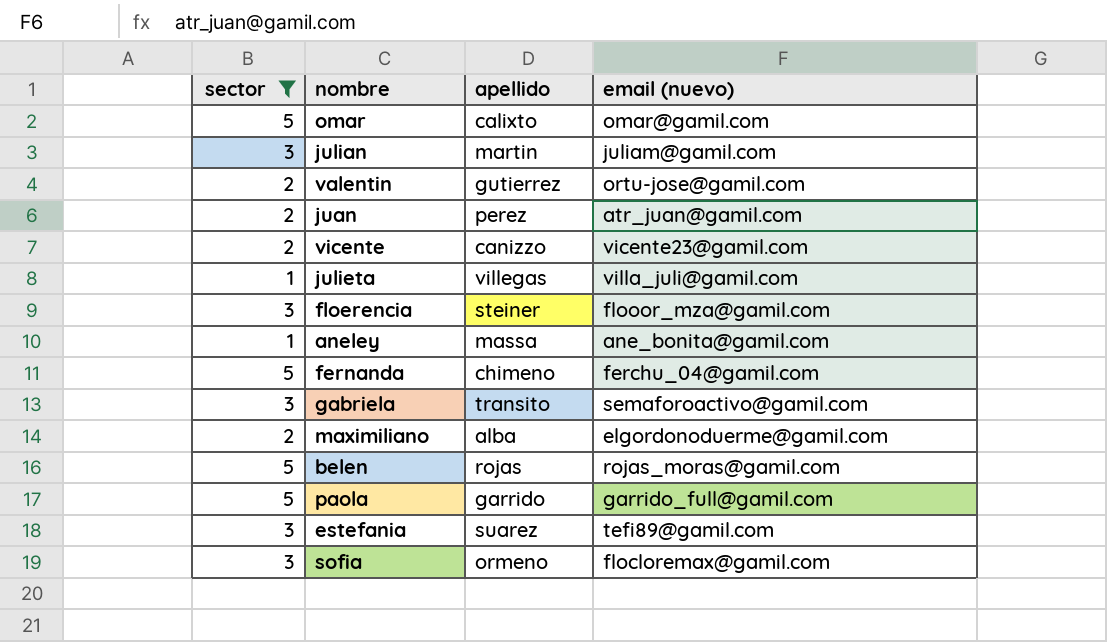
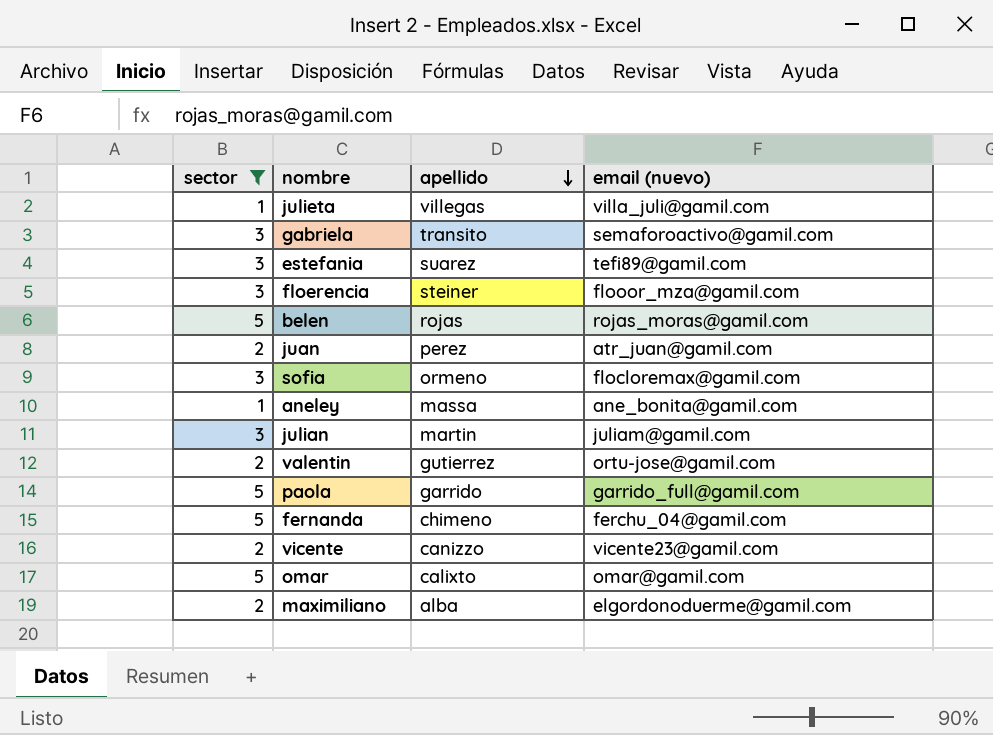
row order: none -> apellido descending

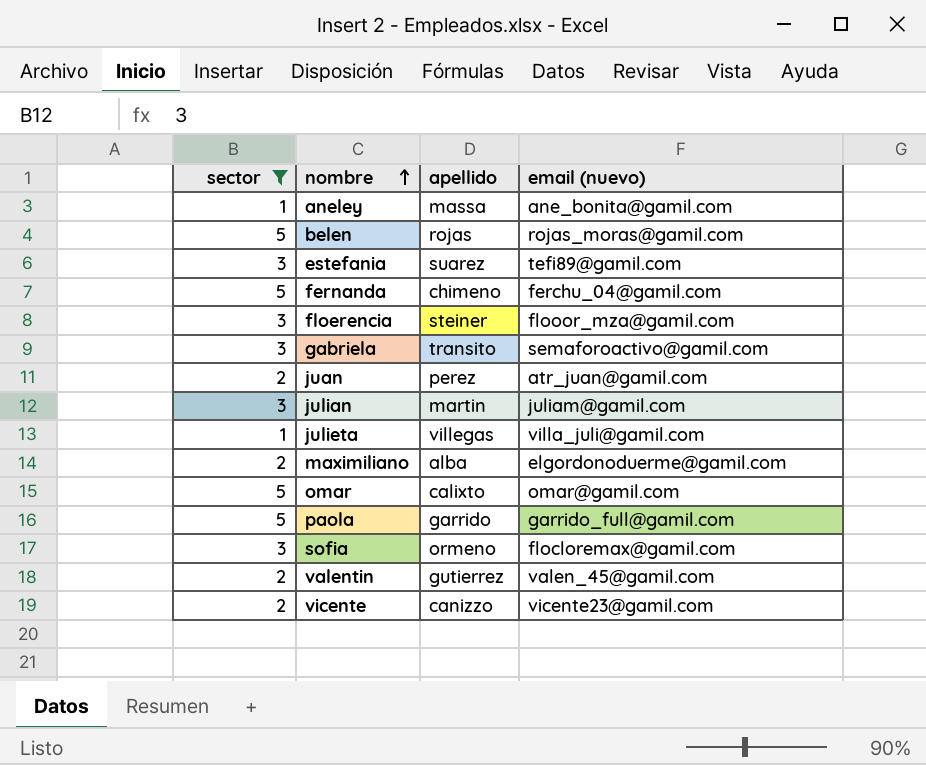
row order: apellido descending -> nombre ascending
valentin | email (nuevo): ortu-jose@gamil.com -> valen_45@gamil.com

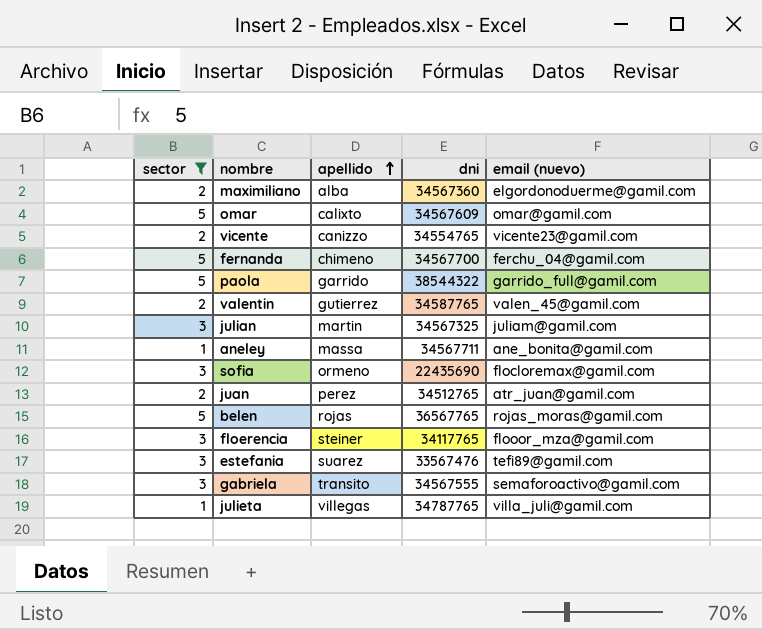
row order: nombre ascending -> apellido ascending
column dni | position: none -> 4

